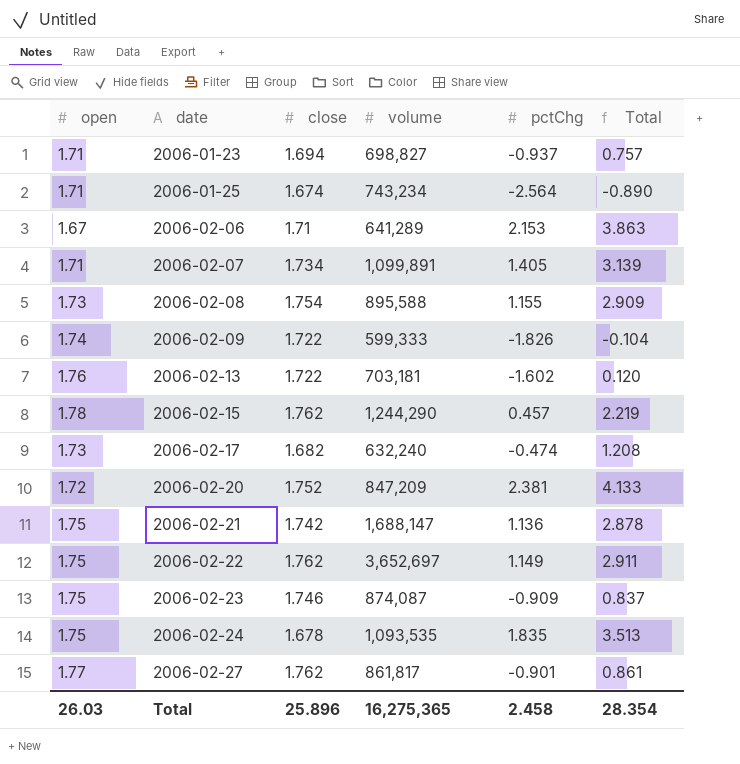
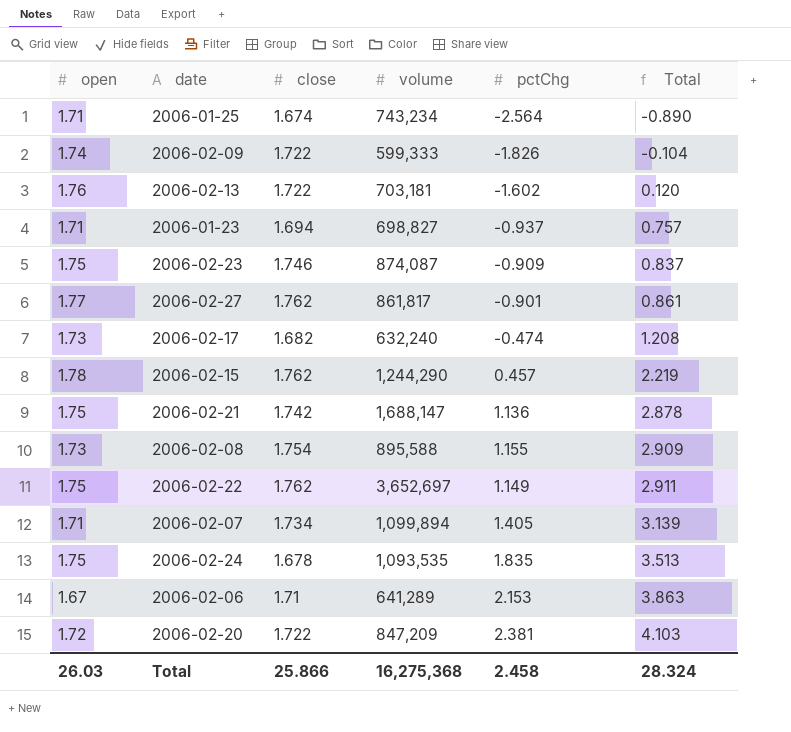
row order: date ascending -> Total ascending
2006-02-07 | volume: 1,099,891 -> 1,099,894
2006-02-20 | close: 1.752 -> 1.722
2006-02-20 | Total: 4.133 -> 4.103
Total | close: 25.896 -> 25.866
Total | volume: 16,275,365 -> 16,275,368
Total | Total: 28.354 -> 28.324

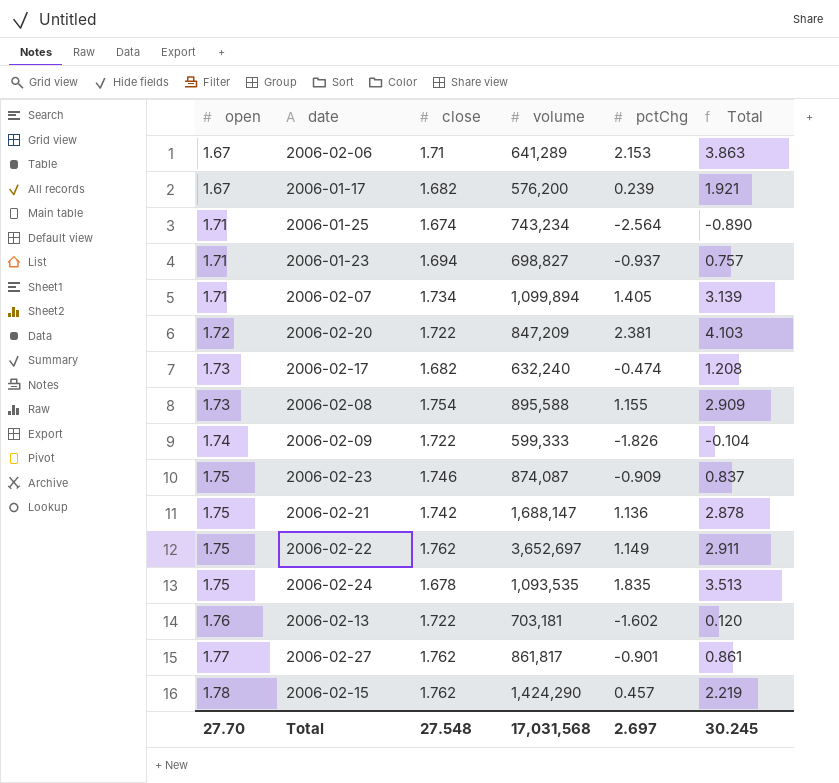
row order: Total ascending -> open ascending
row 2006-01-17: none -> 1.67 | 1.682 | 576,200 | 0.239 | 1.921
2006-02-15 | volume: 1,244,290 -> 1,424,290
Total | open: 26.03 -> 27.70
Total | close: 25.866 -> 27.548
Total | volume: 16,275,368 -> 17,031,568
Total | pctChg: 2.458 -> 2.697
Total | Total: 28.324 -> 30.245

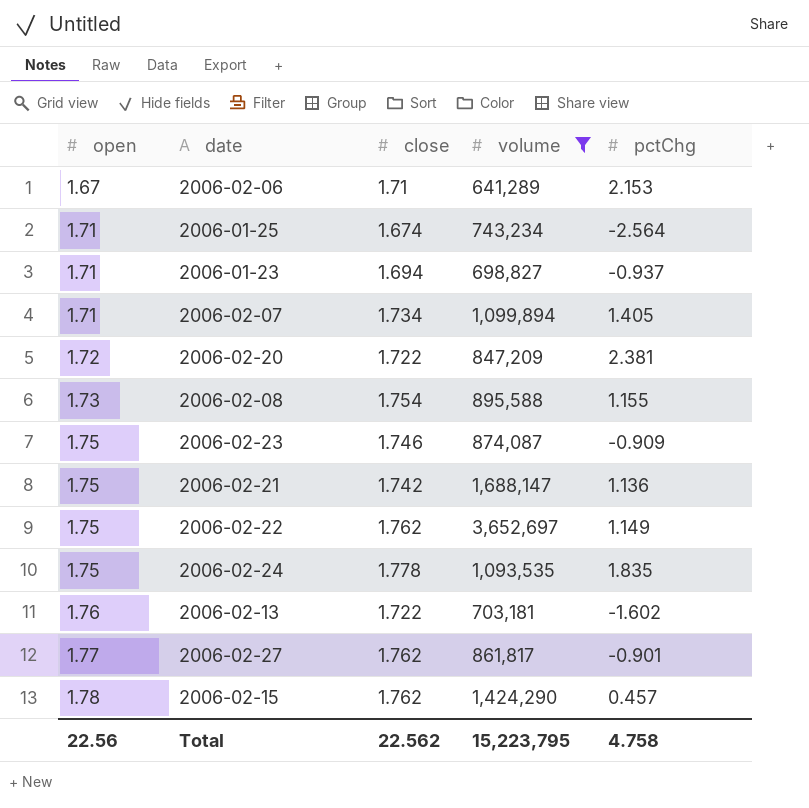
filter: none -> volume >= 641,289
column Total | formula: [close] + [pctChg] -> none
2006-02-24 | close: 1.678 -> 1.778
Total | open: 27.70 -> 22.56
Total | close: 27.548 -> 22.562
Total | volume: 17,031,568 -> 15,223,795
Total | pctChg: 2.697 -> 4.758

